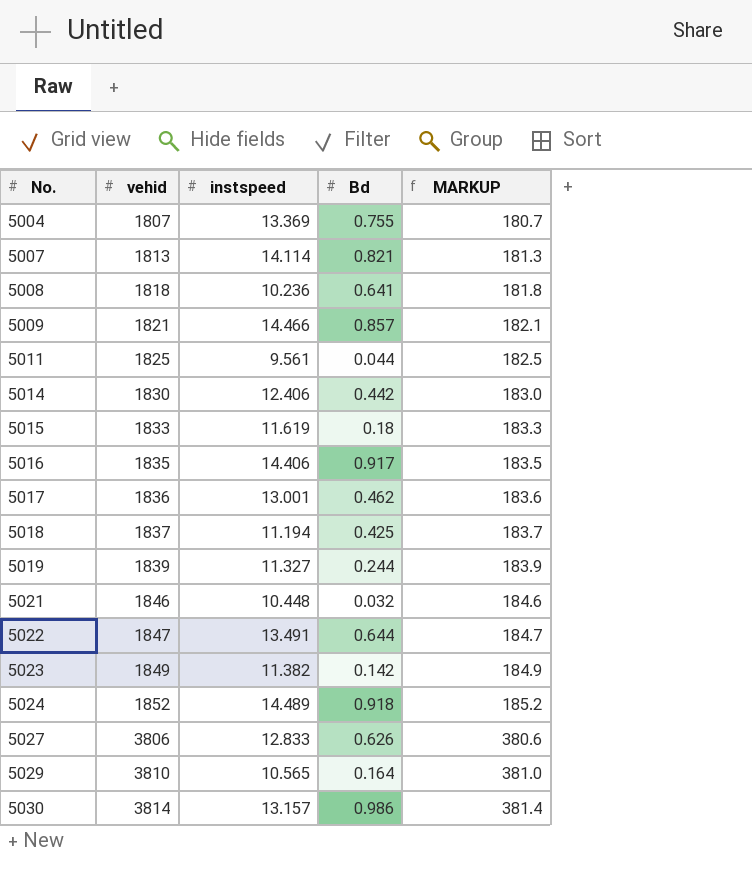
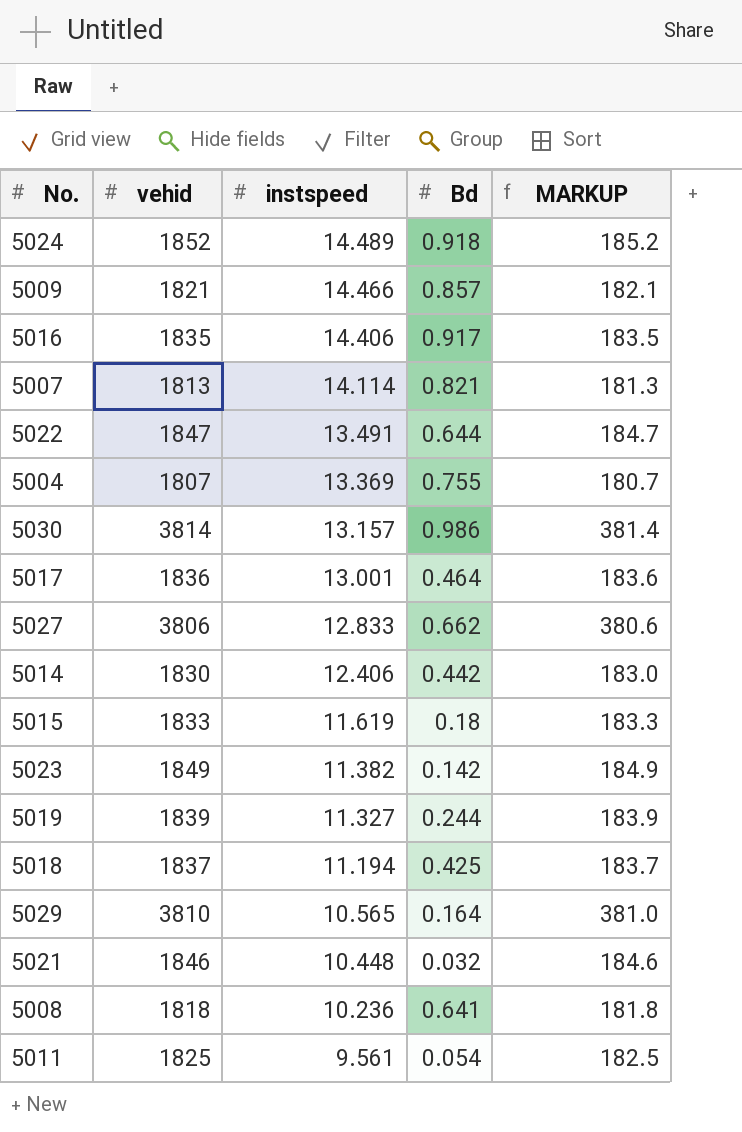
row order: No. ascending -> instspeed descending
5017 | Bd: 0.462 -> 0.464
5027 | Bd: 0.626 -> 0.662
5011 | Bd: 0.044 -> 0.054

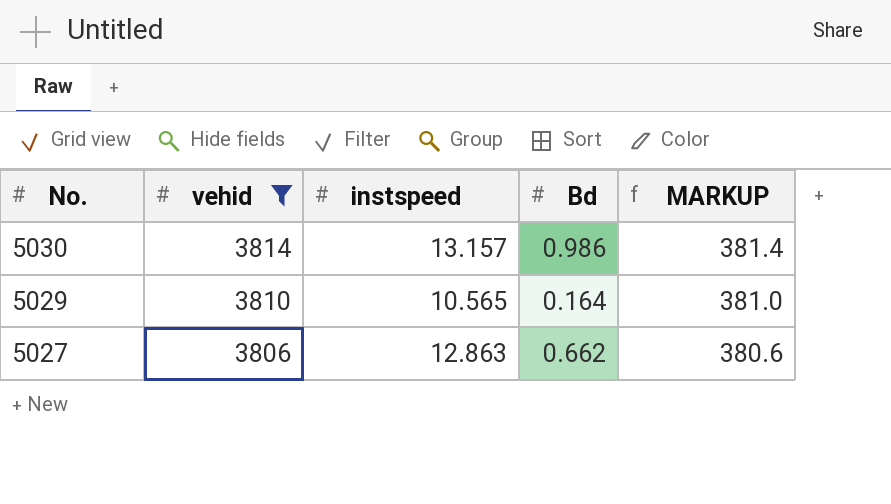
filter: none -> vehid >= 3806
row order: instspeed descending -> No. descending
5027 | instspeed: 12.833 -> 12.863

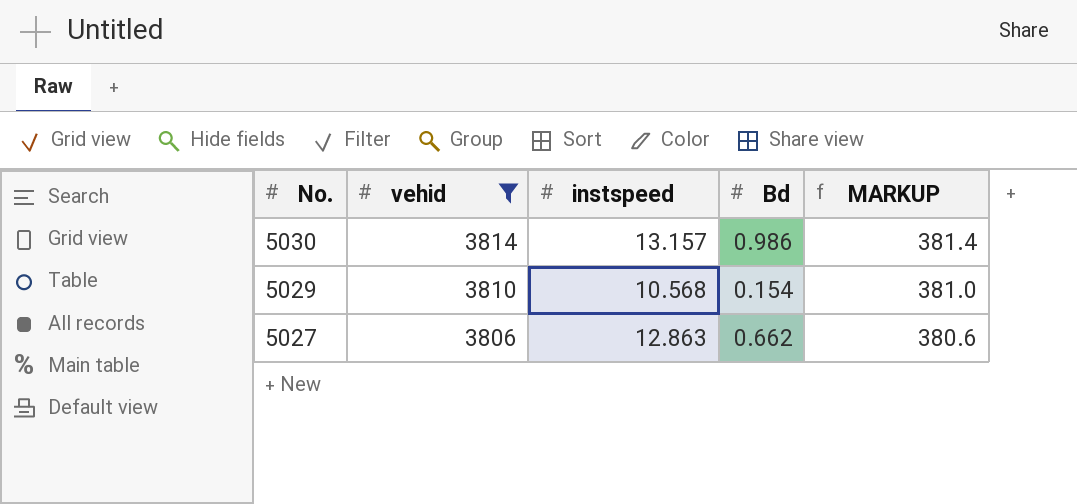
5029 | instspeed: 10.565 -> 10.568
5029 | Bd: 0.164 -> 0.154

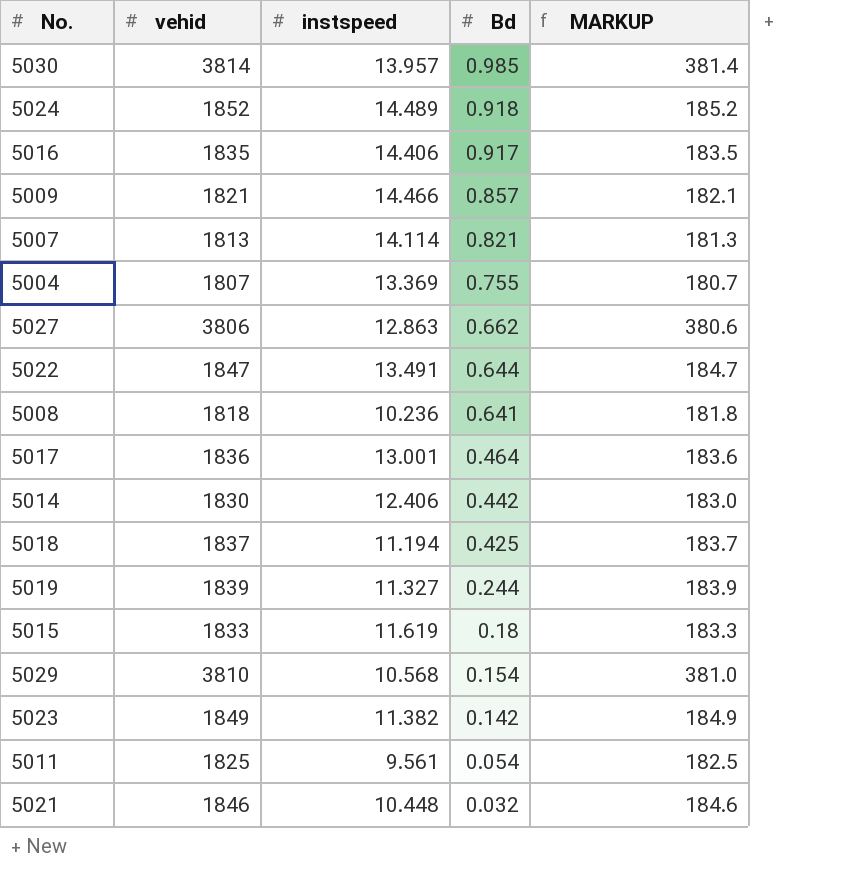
filter: vehid >= 3806 -> none
row order: No. descending -> Bd descending
5030 | instspeed: 13.157 -> 13.957
5030 | Bd: 0.986 -> 0.985

